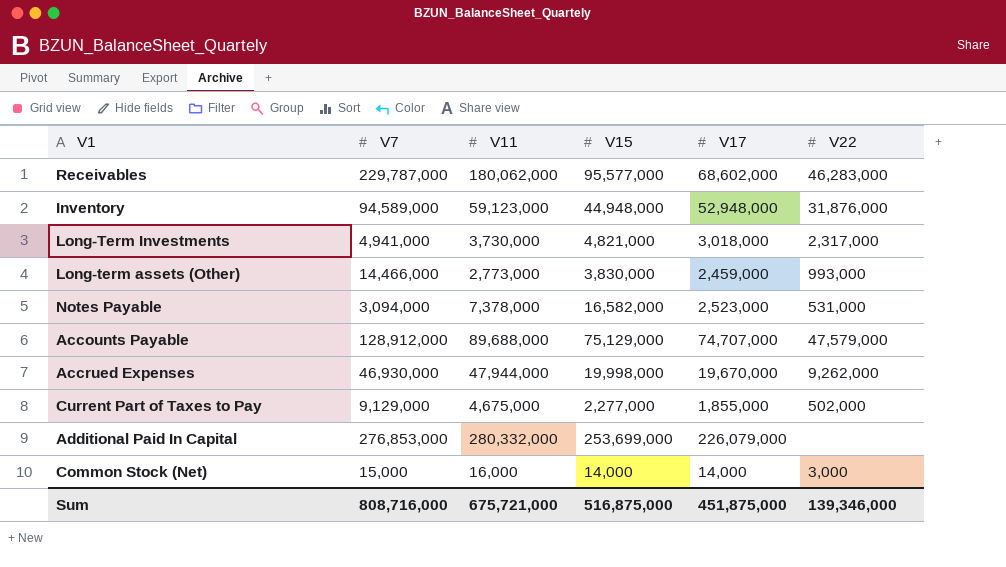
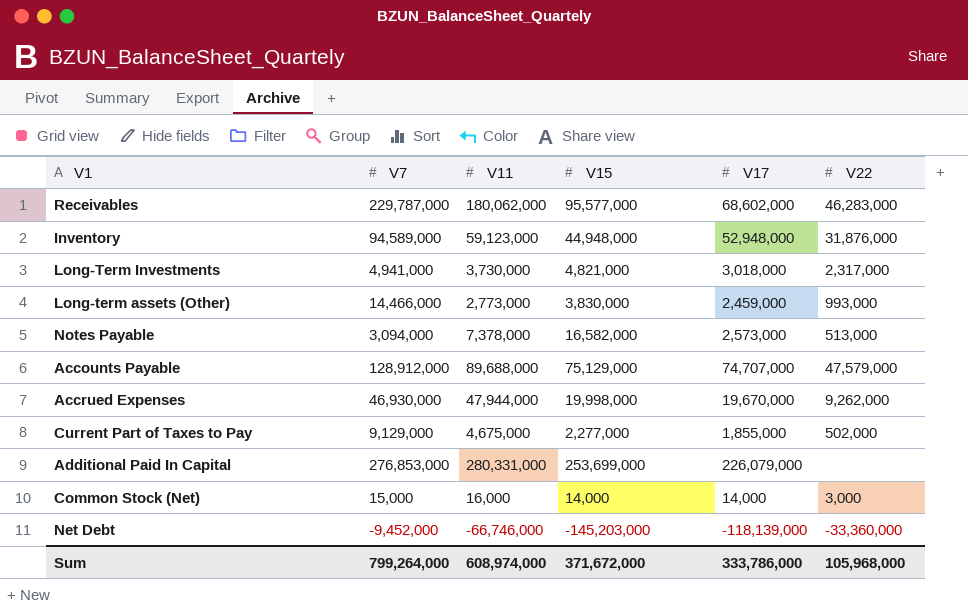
Notes Payable | V17: 2,523,000 -> 2,573,000
Notes Payable | V22: 531,000 -> 513,000
Additional Paid In Capital | V11: 280,332,000 -> 280,331,000
row Net Debt: none -> -9,452,000 | -66,746,000 | -145,203,000 | -118,139,000 | -33,360,000
Sum | V7: 808,716,000 -> 799,264,000
Sum | V11: 675,721,000 -> 608,974,000
Sum | V15: 516,875,000 -> 371,672,000
Sum | V17: 451,875,000 -> 333,786,000
Sum | V22: 139,346,000 -> 105,968,000

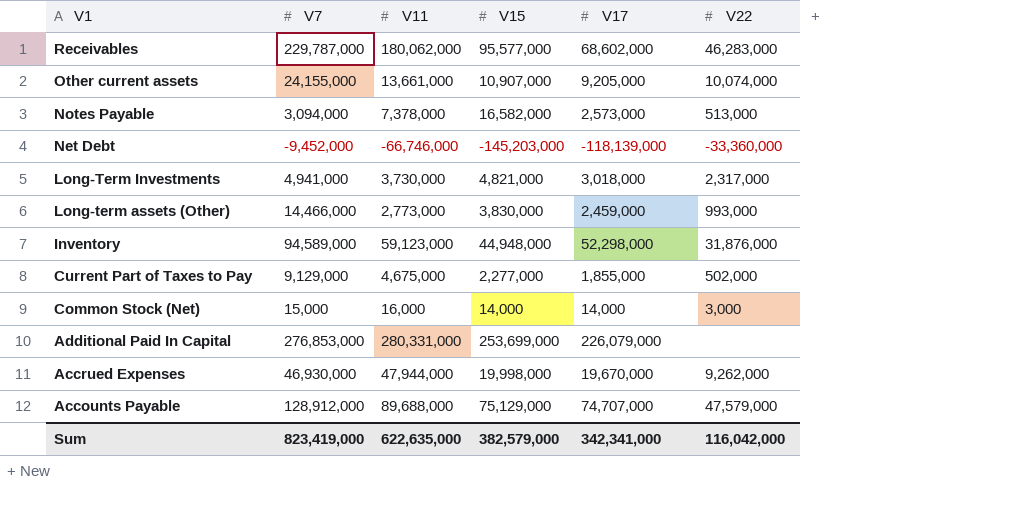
row order: none -> V1 descending
row Other current assets: none -> 24,155,000 | 13,661,000 | 10,907,000 | 9,205,000 | 10,074,000
Inventory | V17: 52,948,000 -> 52,298,000
Sum | V7: 799,264,000 -> 823,419,000
Sum | V11: 608,974,000 -> 622,635,000
Sum | V15: 371,672,000 -> 382,579,000
Sum | V17: 333,786,000 -> 342,341,000
Sum | V22: 105,968,000 -> 116,042,000

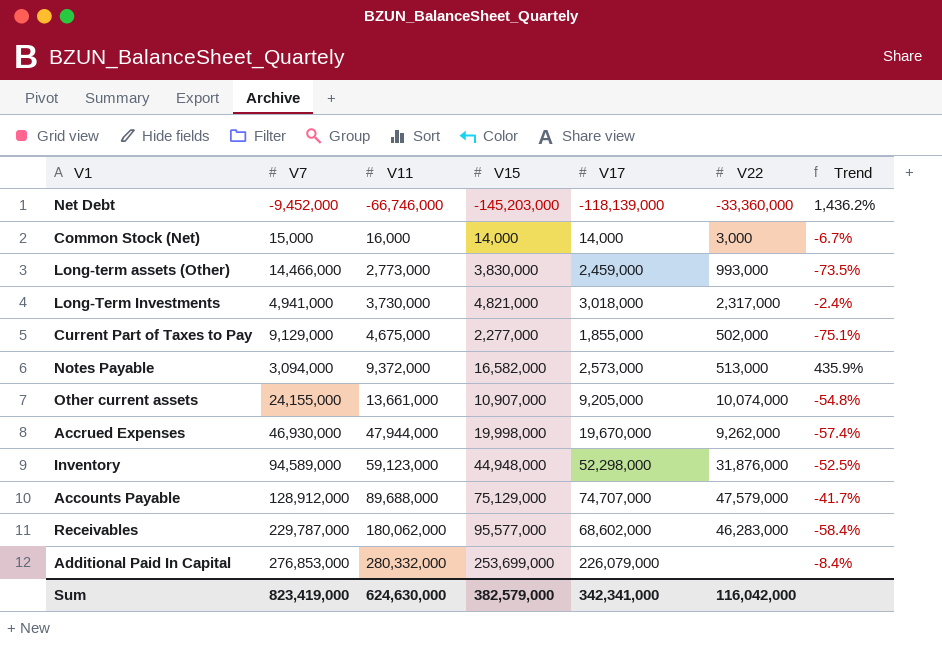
row order: V1 descending -> V11 ascending
column Trend | formula: none -> ([V15] - [V7]) / [V7]
Notes Payable | V11: 7,378,000 -> 9,372,000
Additional Paid In Capital | V11: 280,331,000 -> 280,332,000
Sum | V11: 622,635,000 -> 624,630,000

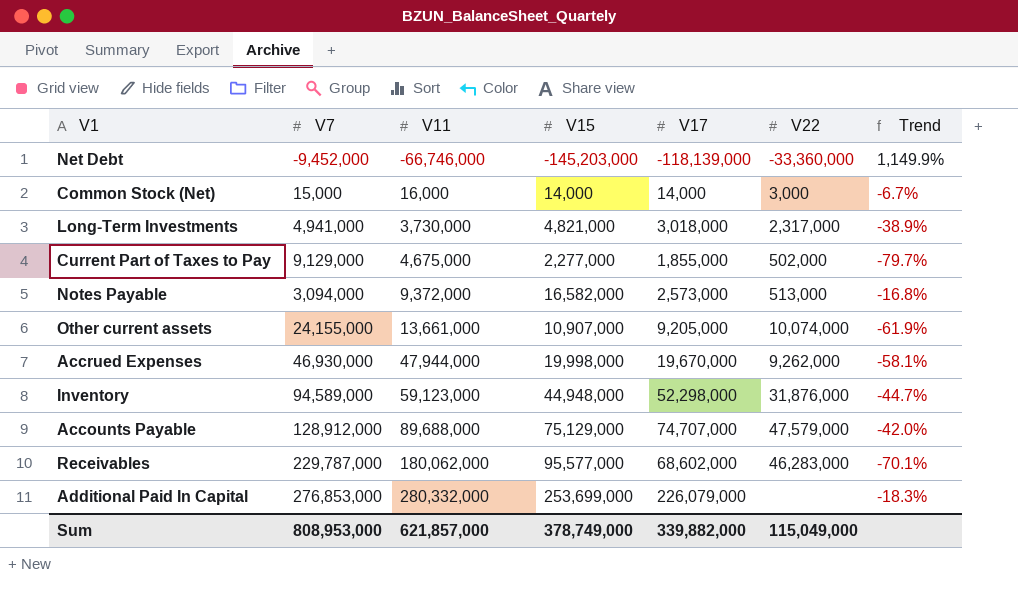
column Trend | formula: ([V15] - [V7]) / [V7] -> ([V17] - [V7]) / [V7]
row Long-term assets (Other): 14,466,000 | 2,773,000 | 3,830,000 | 2,459,000 | 993,000 | -73.5% -> none
Sum | V7: 823,419,000 -> 808,953,000
Sum | V11: 624,630,000 -> 621,857,000
Sum | V15: 382,579,000 -> 378,749,000
Sum | V17: 342,341,000 -> 339,882,000
Sum | V22: 116,042,000 -> 115,049,000

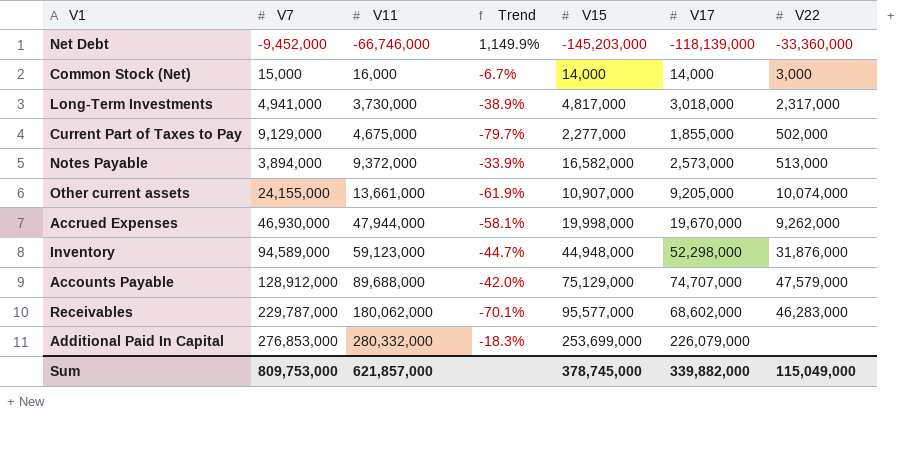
column Trend | position: 7 -> 4
Long-Term Investments | V15: 4,821,000 -> 4,817,000
Notes Payable | V7: 3,094,000 -> 3,894,000
Notes Payable | Trend: -16.8% -> -33.9%
Sum | V7: 808,953,000 -> 809,753,000
Sum | V15: 378,749,000 -> 378,745,000

